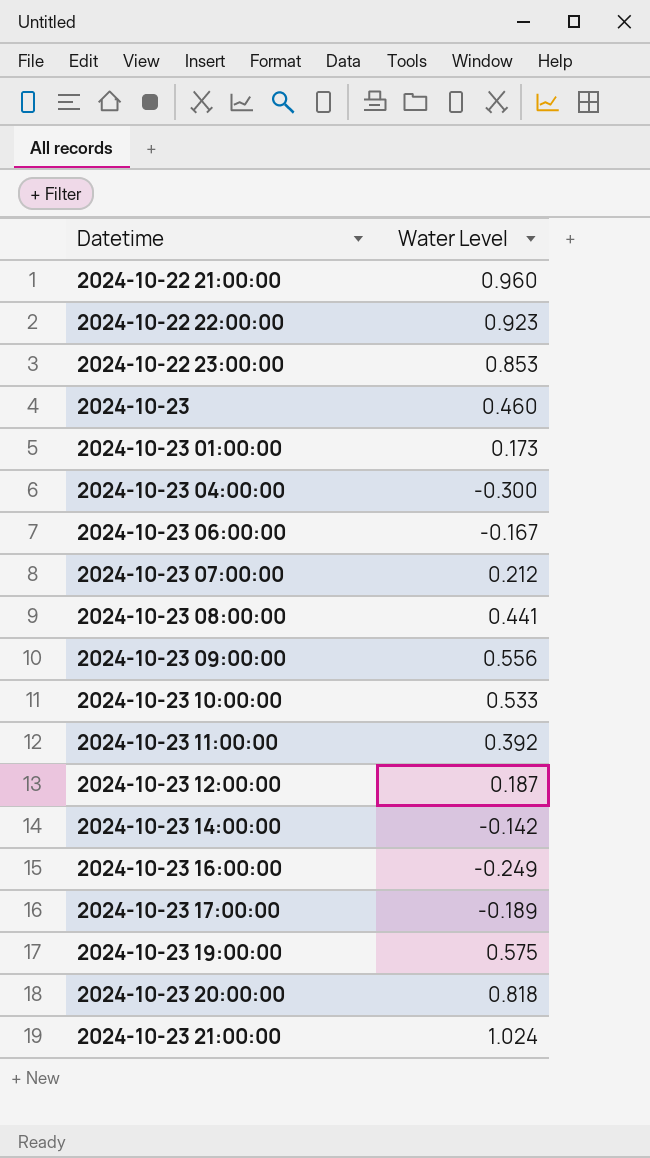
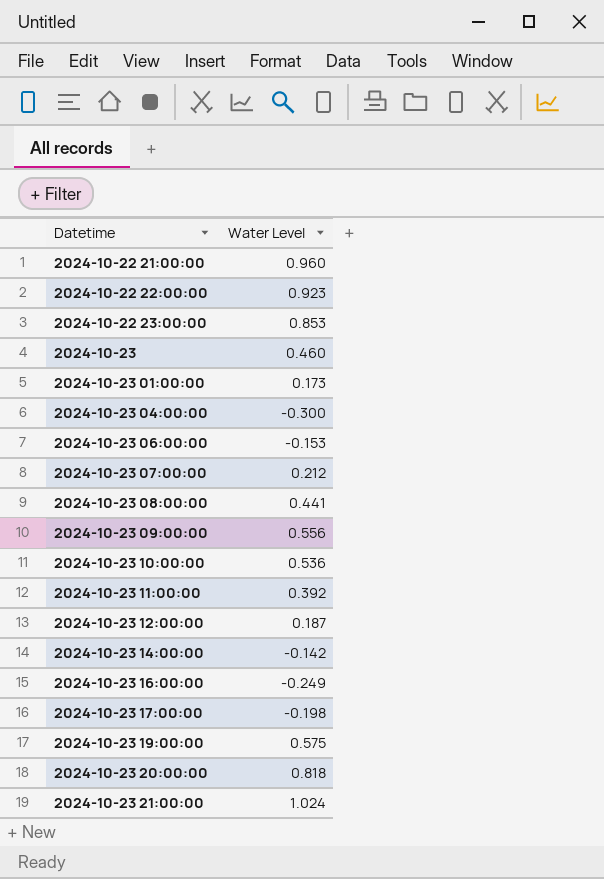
2024-10-23 06:00:00 | Water Level: -0.167 -> -0.153
2024-10-23 10:00:00 | Water Level: 0.533 -> 0.536
2024-10-23 17:00:00 | Water Level: -0.189 -> -0.198

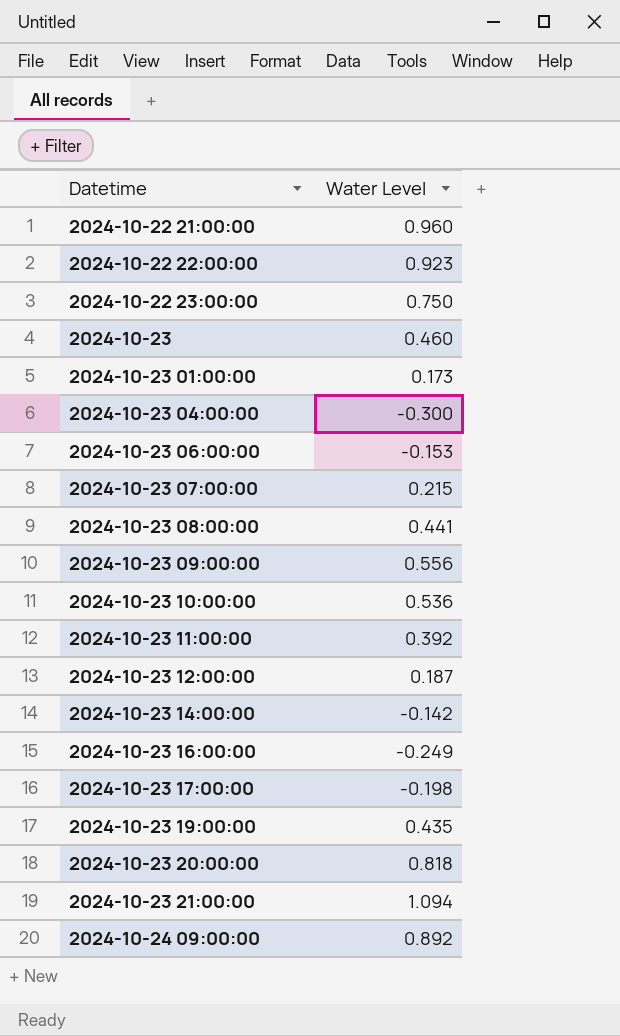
2024-10-22 23:00:00 | Water Level: 0.853 -> 0.750
2024-10-23 07:00:00 | Water Level: 0.212 -> 0.215
2024-10-23 19:00:00 | Water Level: 0.575 -> 0.435
2024-10-23 21:00:00 | Water Level: 1.024 -> 1.094
row 2024-10-24 09:00:00: none -> 0.892

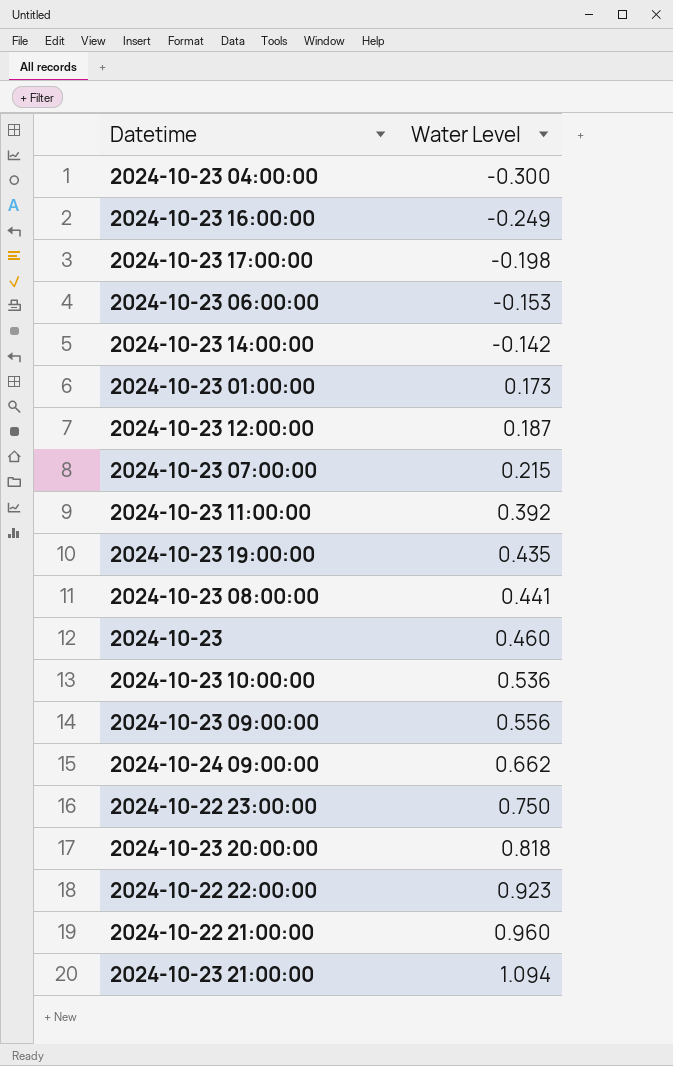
row order: Datetime ascending -> Water Level ascending
2024-10-24 09:00:00 | Water Level: 0.892 -> 0.662

